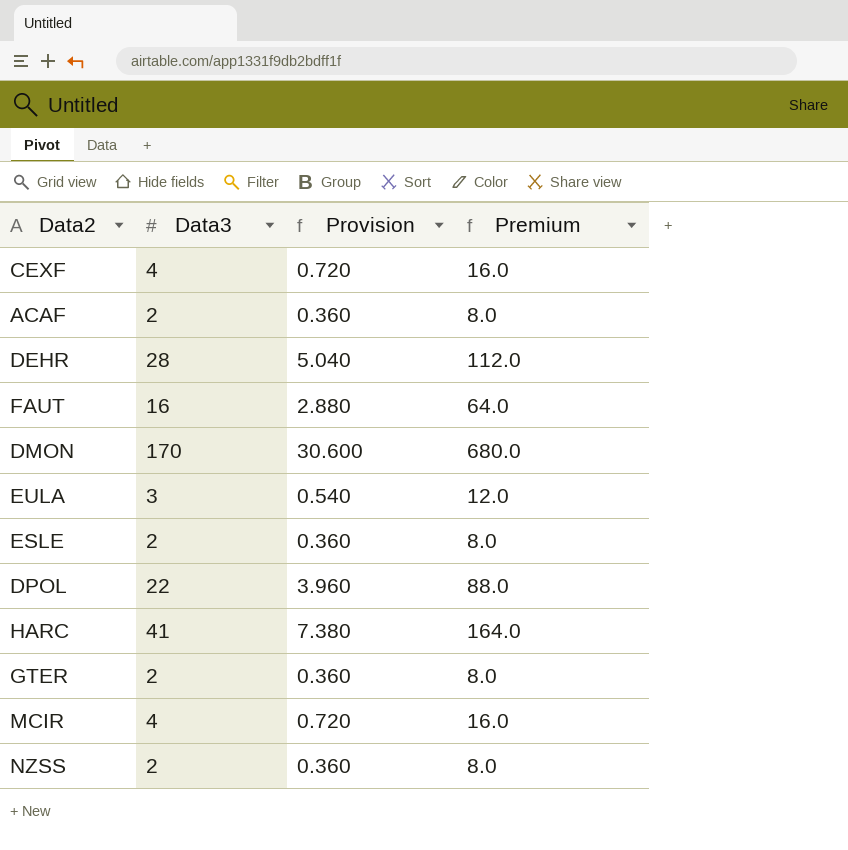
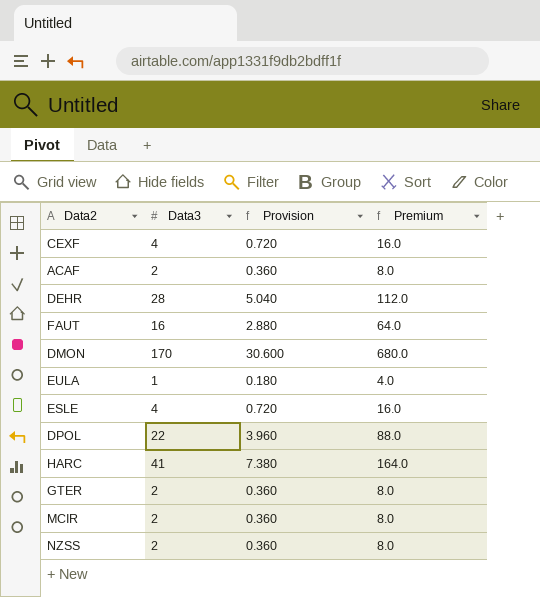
EULA | Data3: 3 -> 1
EULA | Provision: 0.540 -> 0.180
EULA | Premium: 12.0 -> 4.0
ESLE | Data3: 2 -> 4
ESLE | Provision: 0.360 -> 0.720
ESLE | Premium: 8.0 -> 16.0
MCIR | Data3: 4 -> 2
MCIR | Provision: 0.720 -> 0.360
MCIR | Premium: 16.0 -> 8.0

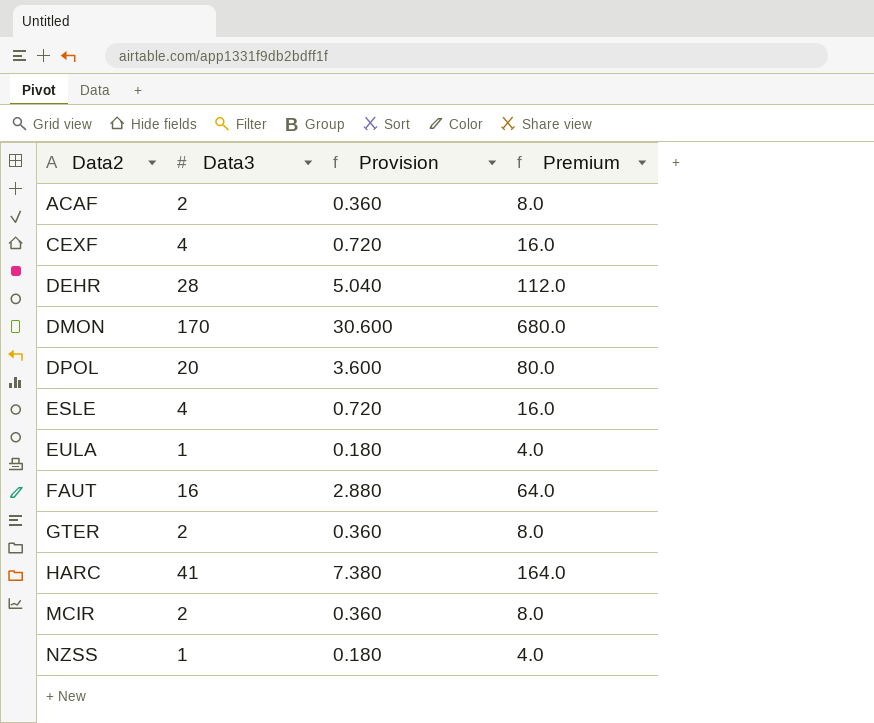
row order: none -> Data2 ascending
DPOL | Data3: 22 -> 20
DPOL | Provision: 3.960 -> 3.600
DPOL | Premium: 88.0 -> 80.0
NZSS | Data3: 2 -> 1
NZSS | Provision: 0.360 -> 0.180
NZSS | Premium: 8.0 -> 4.0

